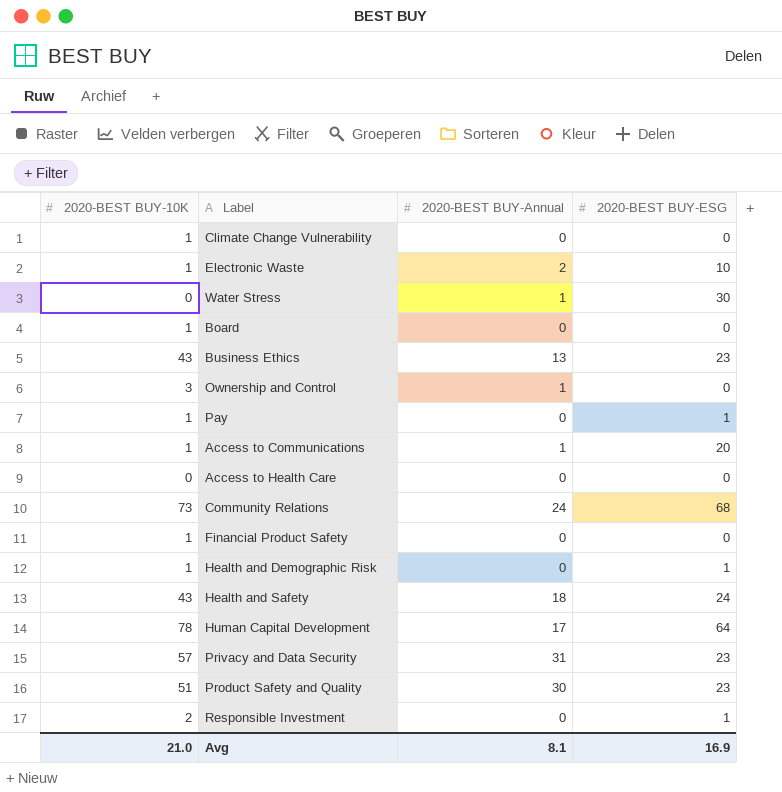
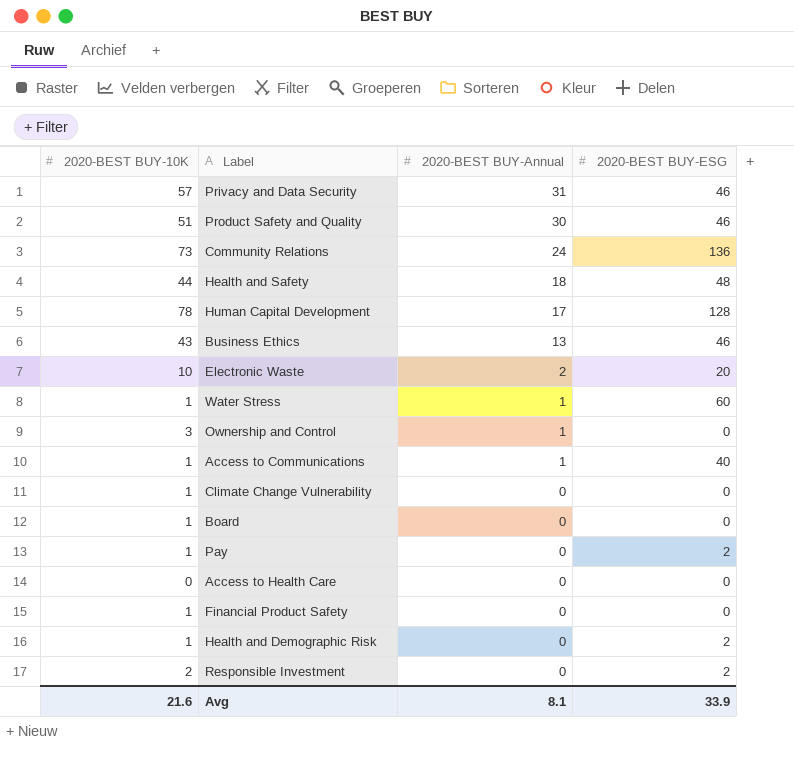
row order: none -> 2020-BEST BUY-Annual descending
Privacy and Data Security | 2020-BEST BUY-ESG: 23 -> 46
Product Safety and Quality | 2020-BEST BUY-ESG: 23 -> 46
Community Relations | 2020-BEST BUY-ESG: 68 -> 136
Health and Safety | 2020-BEST BUY-10K: 43 -> 44
Health and Safety | 2020-BEST BUY-ESG: 24 -> 48
Human Capital Development | 2020-BEST BUY-ESG: 64 -> 128
Business Ethics | 2020-BEST BUY-ESG: 23 -> 46
Electronic Waste | 2020-BEST BUY-10K: 1 -> 10
Electronic Waste | 2020-BEST BUY-ESG: 10 -> 20
Water Stress | 2020-BEST BUY-10K: 0 -> 1
Water Stress | 2020-BEST BUY-ESG: 30 -> 60
Access to Communications | 2020-BEST BUY-ESG: 20 -> 40
Pay | 2020-BEST BUY-ESG: 1 -> 2
Health and Demographic Risk | 2020-BEST BUY-ESG: 1 -> 2
Responsible Investment | 2020-BEST BUY-ESG: 1 -> 2
Avg | 2020-BEST BUY-10K: 21.0 -> 21.6
Avg | 2020-BEST BUY-ESG: 16.9 -> 33.9

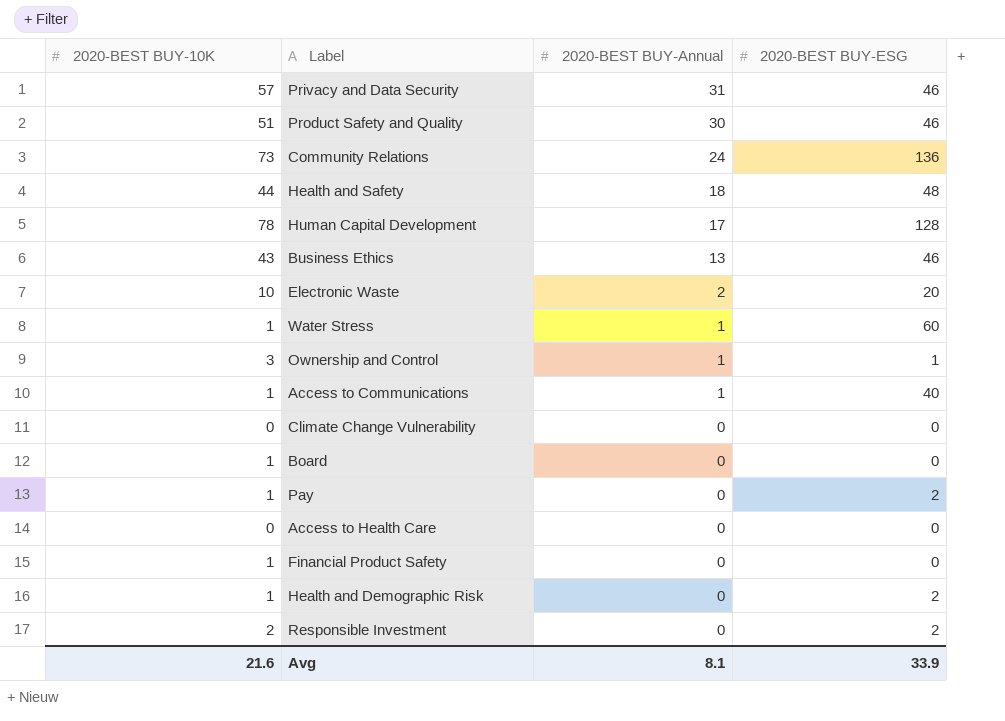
Ownership and Control | 2020-BEST BUY-ESG: 0 -> 1
Climate Change Vulnerability | 2020-BEST BUY-10K: 1 -> 0

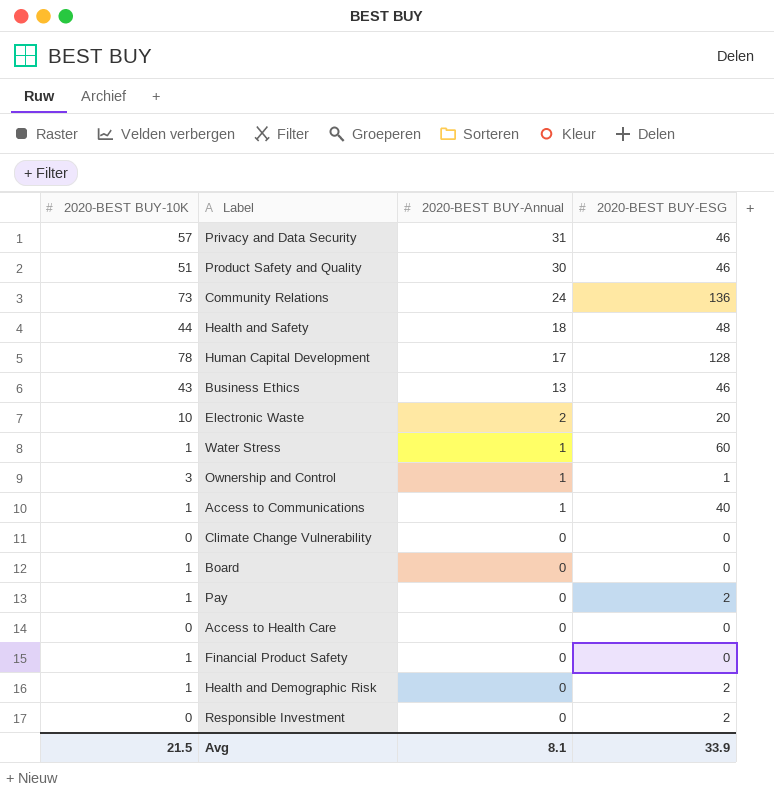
Responsible Investment | 2020-BEST BUY-10K: 2 -> 0
Avg | 2020-BEST BUY-10K: 21.6 -> 21.5

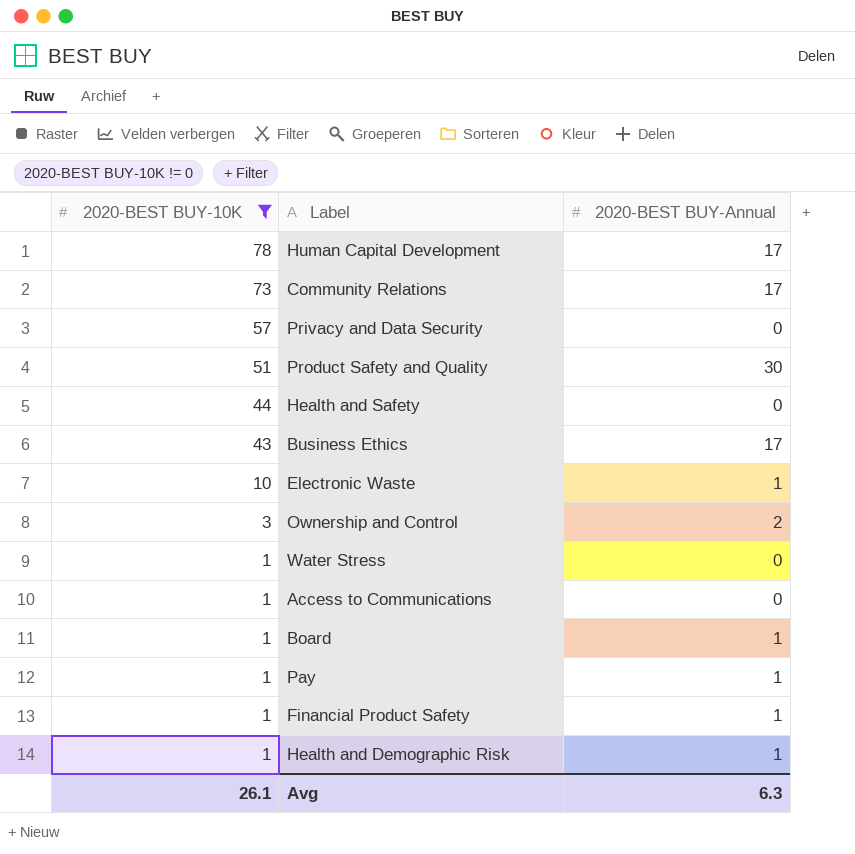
filter: none -> 2020-BEST BUY-10K != 0
row order: 2020-BEST BUY-Annual descending -> 2020-BEST BUY-10K descending
column 2020-BEST BUY-ESG | position: 4 -> none
Community Relations | 2020-BEST BUY-Annual: 24 -> 17
Privacy and Data Security | 2020-BEST BUY-Annual: 31 -> 0
Health and Safety | 2020-BEST BUY-Annual: 18 -> 0
Business Ethics | 2020-BEST BUY-Annual: 13 -> 17
Electronic Waste | 2020-BEST BUY-Annual: 2 -> 1
Ownership and Control | 2020-BEST BUY-Annual: 1 -> 2
Water Stress | 2020-BEST BUY-Annual: 1 -> 0
Access to Communications | 2020-BEST BUY-Annual: 1 -> 0
Board | 2020-BEST BUY-Annual: 0 -> 1
Pay | 2020-BEST BUY-Annual: 0 -> 1
Financial Product Safety | 2020-BEST BUY-Annual: 0 -> 1
Health and Demographic Risk | 2020-BEST BUY-Annual: 0 -> 1
Avg | 2020-BEST BUY-10K: 21.5 -> 26.1
Avg | 2020-BEST BUY-Annual: 8.1 -> 6.3

